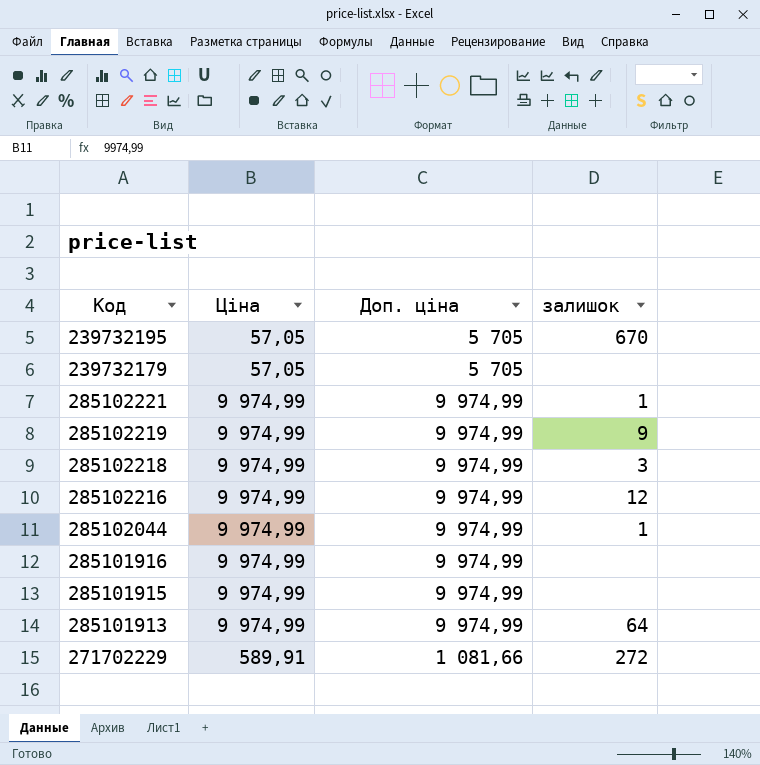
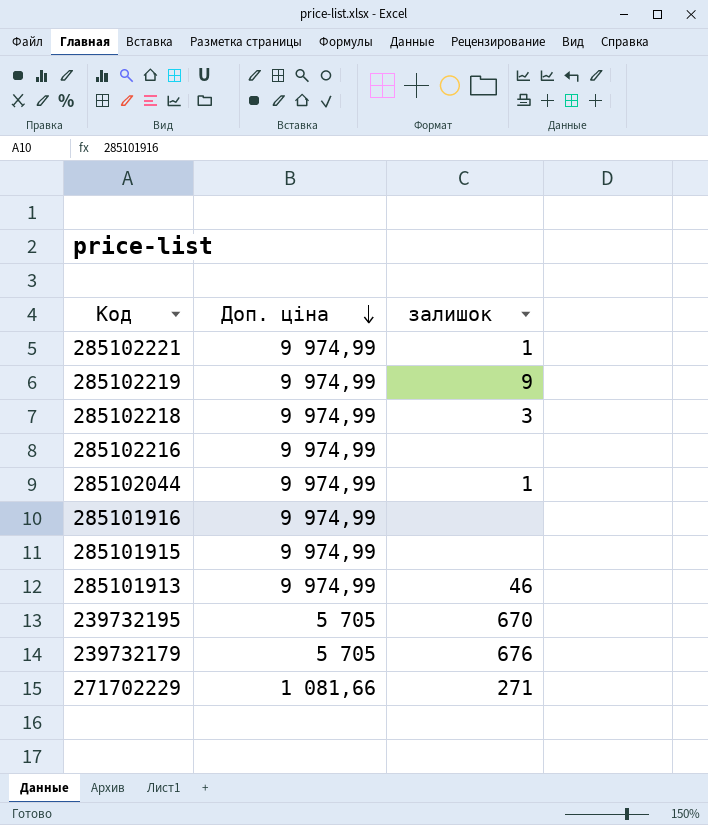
row order: none -> Доп. ціна descending
column Ціна | position: 2 -> none
285102216 | залишок: 12 -> none
285101913 | залишок: 64 -> 46
239732179 | залишок: none -> 676
271702229 | залишок: 272 -> 271

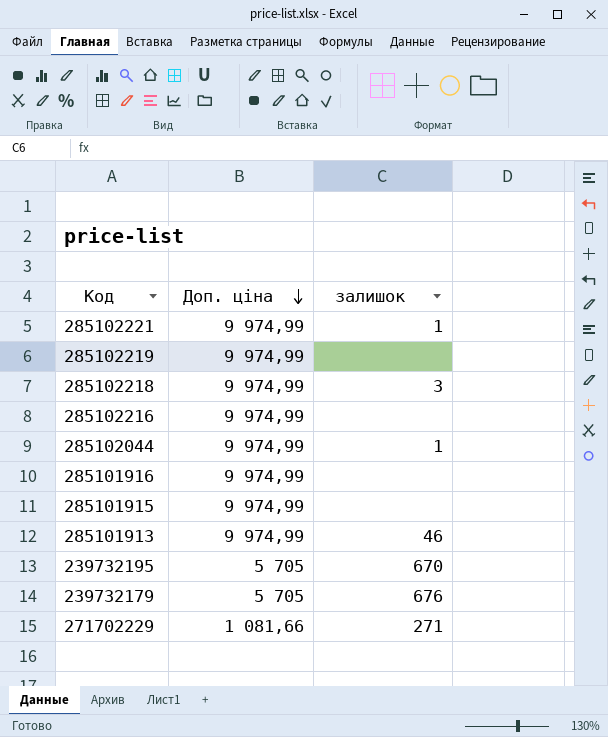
285102219 | залишок: 9 -> none

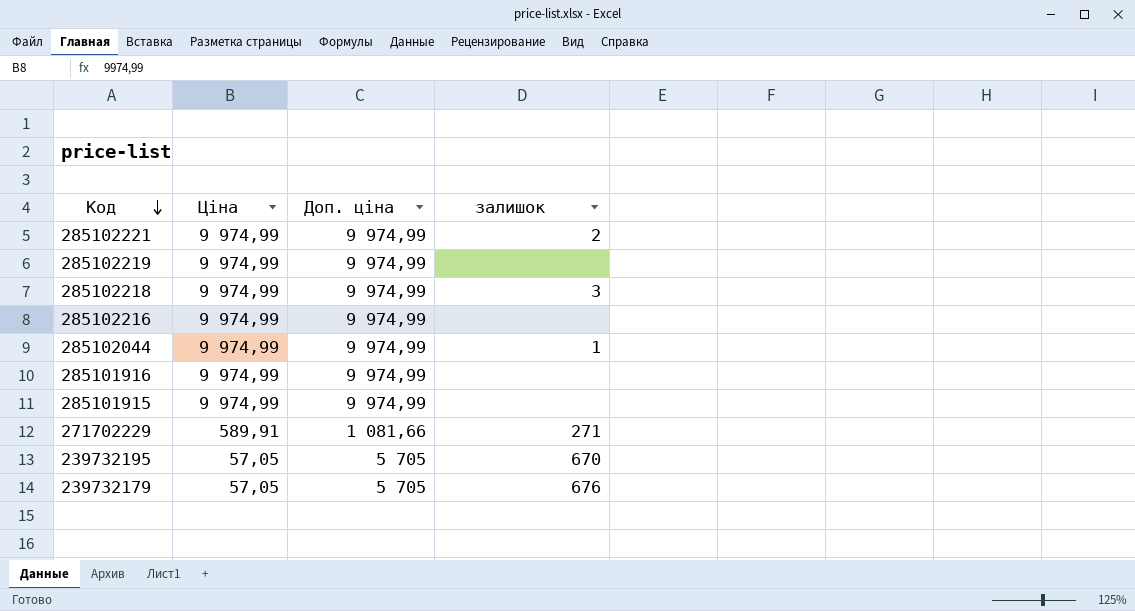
row order: Доп. ціна descending -> Код descending
column Ціна | position: none -> 2
row 285101913: 9 974,99 | 46 -> none
285102221 | залишок: 1 -> 2

